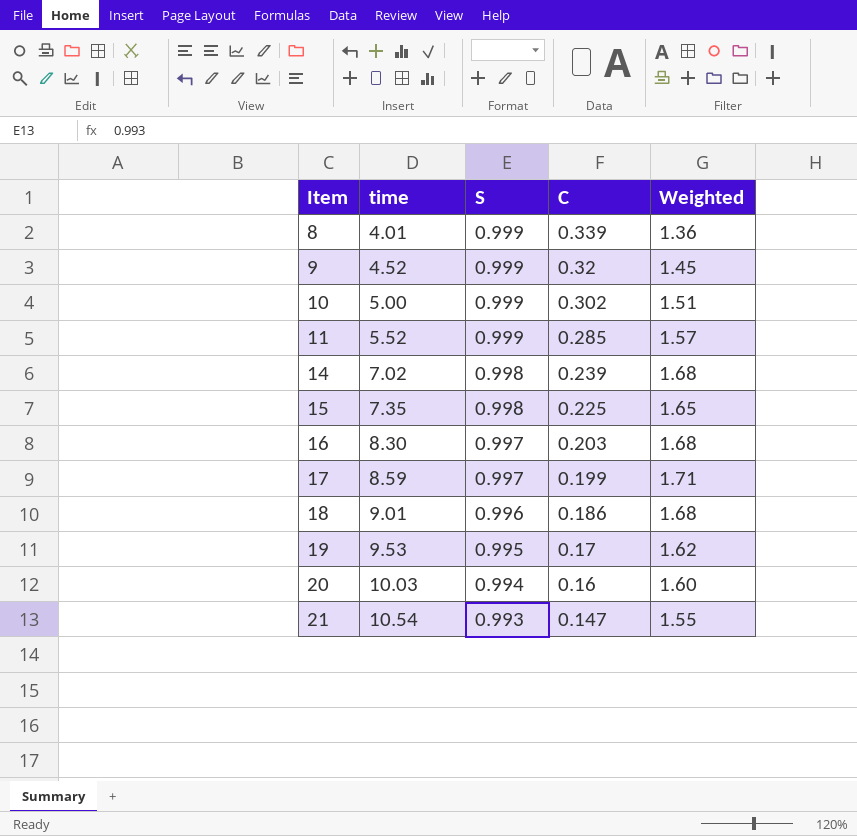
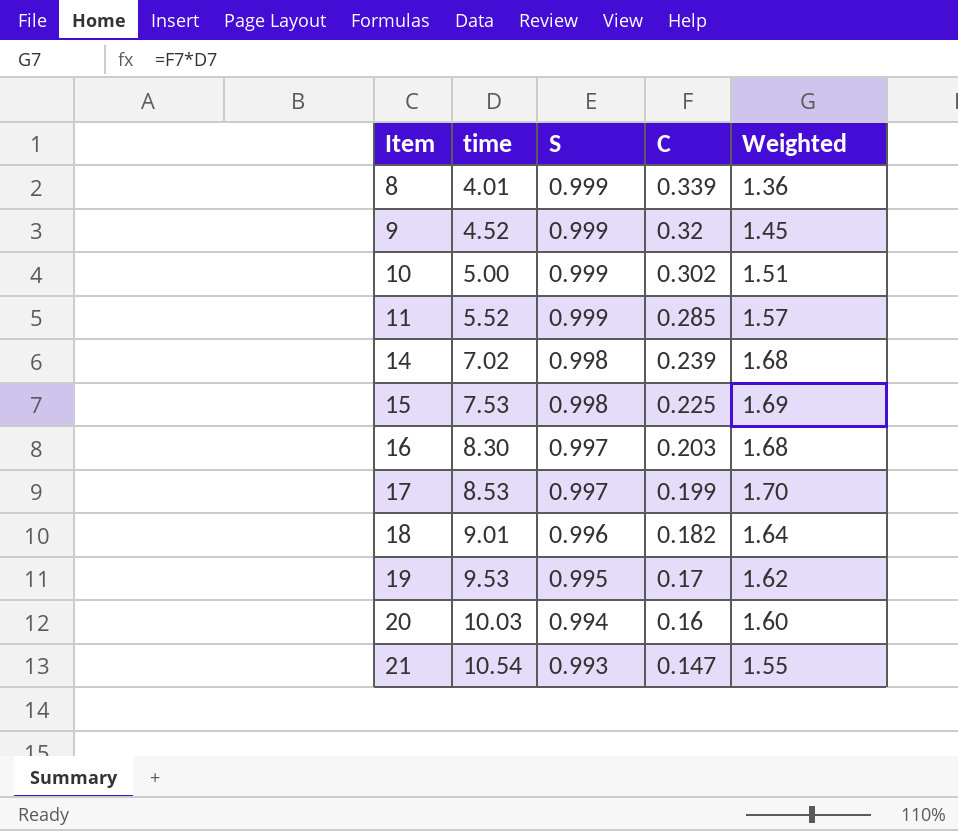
15 | time: 7.35 -> 7.53
15 | Weighted: 1.65 -> 1.69
17 | time: 8.59 -> 8.53
17 | Weighted: 1.71 -> 1.70
18 | C: 0.186 -> 0.182
18 | Weighted: 1.68 -> 1.64

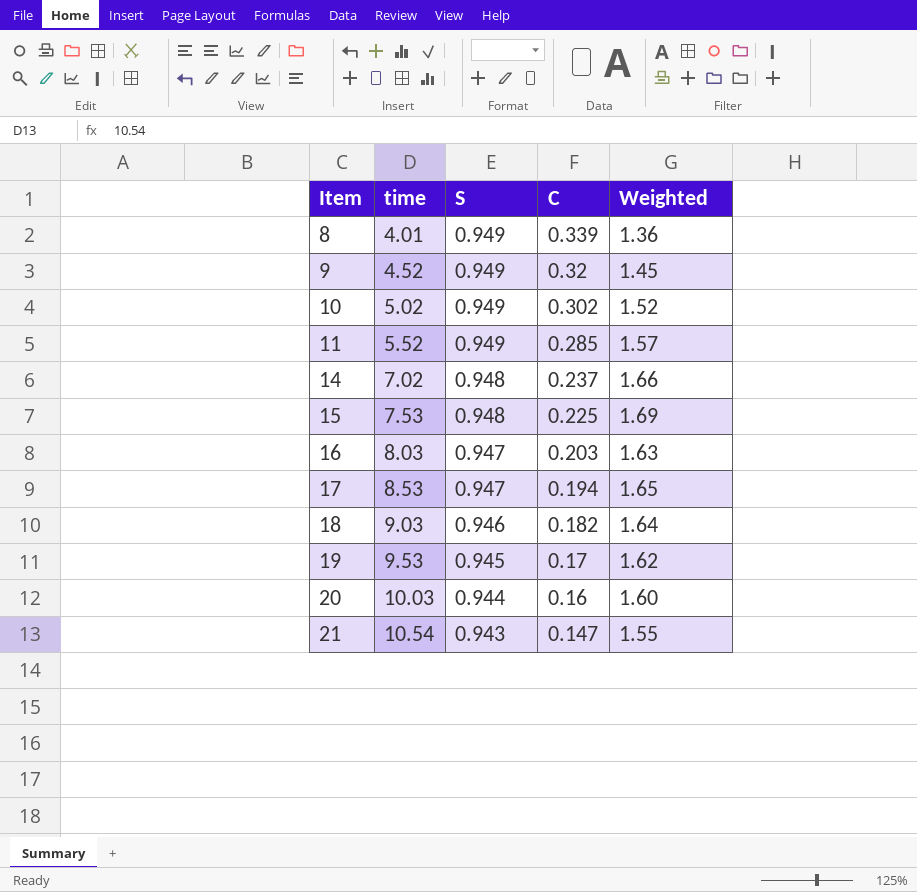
8 | S: 0.999 -> 0.949
9 | S: 0.999 -> 0.949
10 | time: 5.00 -> 5.02
10 | S: 0.999 -> 0.949
10 | Weighted: 1.51 -> 1.52
11 | S: 0.999 -> 0.949
14 | S: 0.998 -> 0.948
14 | C: 0.239 -> 0.237
14 | Weighted: 1.68 -> 1.66
15 | S: 0.998 -> 0.948
16 | time: 8.30 -> 8.03
16 | S: 0.997 -> 0.947
16 | Weighted: 1.68 -> 1.63
17 | S: 0.997 -> 0.947
17 | C: 0.199 -> 0.194
17 | Weighted: 1.70 -> 1.65
18 | time: 9.01 -> 9.03
18 | S: 0.996 -> 0.946
19 | S: 0.995 -> 0.945
20 | S: 0.994 -> 0.944
21 | S: 0.993 -> 0.943

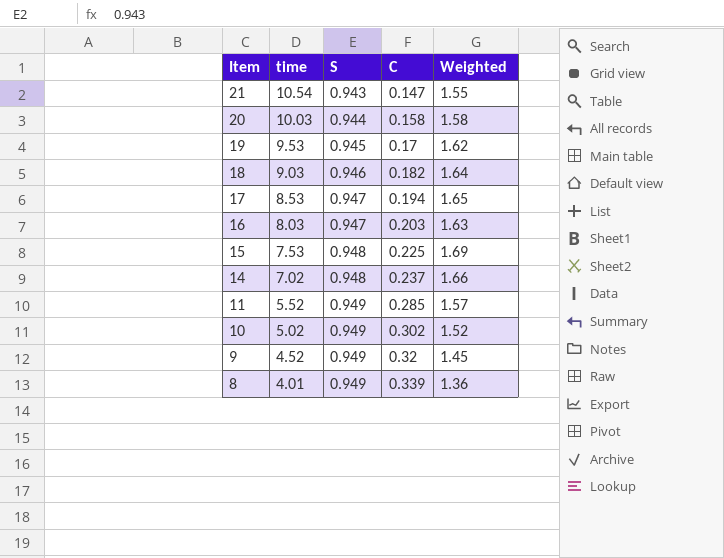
row order: Item ascending -> Item descending
20 | C: 0.16 -> 0.158
20 | Weighted: 1.60 -> 1.58

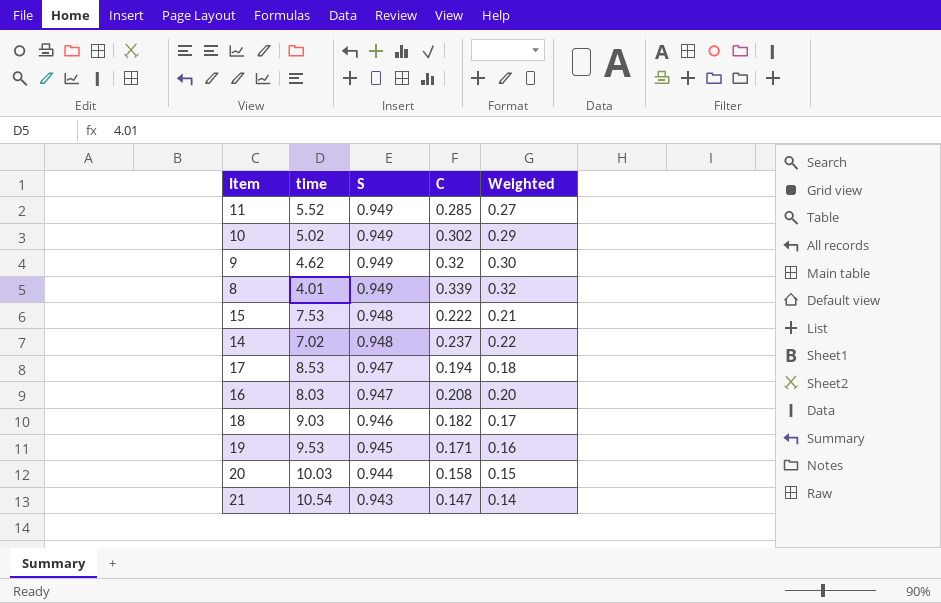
row order: Item descending -> S descending
column Weighted | formula: [time] * [C] -> [S] * [C]
9 | time: 4.52 -> 4.62
15 | C: 0.225 -> 0.222
16 | C: 0.203 -> 0.208
19 | C: 0.17 -> 0.171

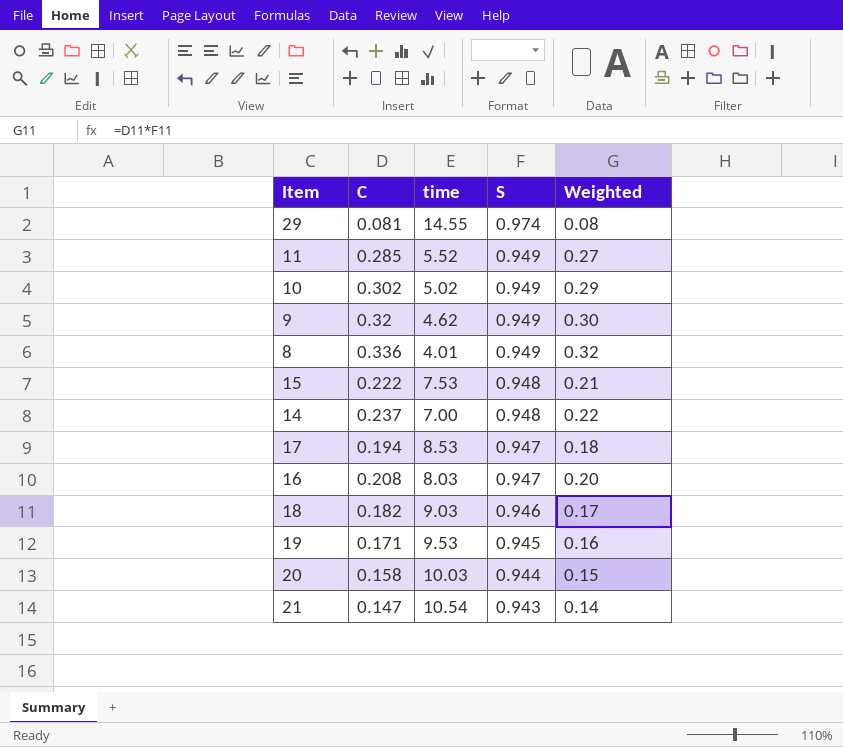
column C | position: 4 -> 2
row 29: none -> 0.081 | 14.55 | 0.974 | 0.08
8 | C: 0.339 -> 0.336
14 | time: 7.02 -> 7.00

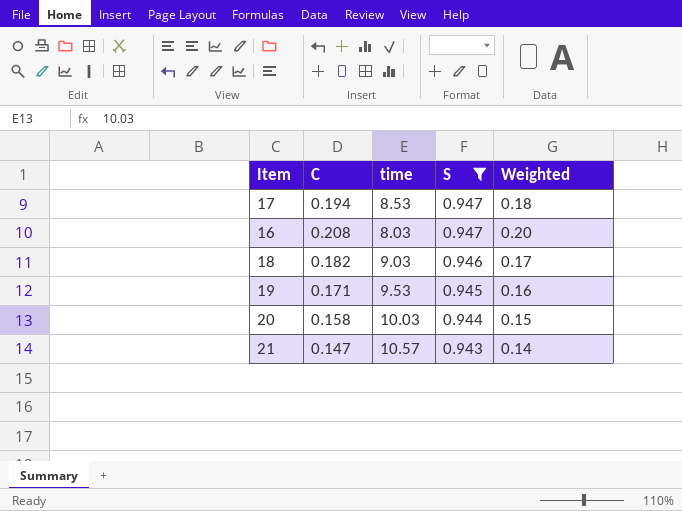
filter: none -> S <= 0.947
21 | time: 10.54 -> 10.57

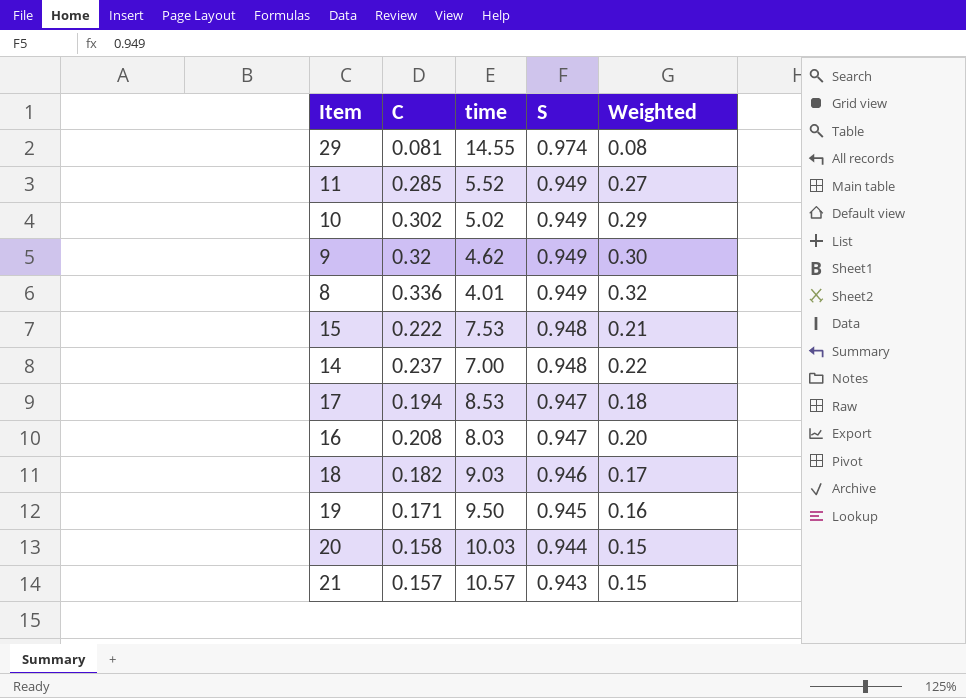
filter: S <= 0.947 -> none
19 | time: 9.53 -> 9.50
21 | C: 0.147 -> 0.157
21 | Weighted: 0.14 -> 0.15

